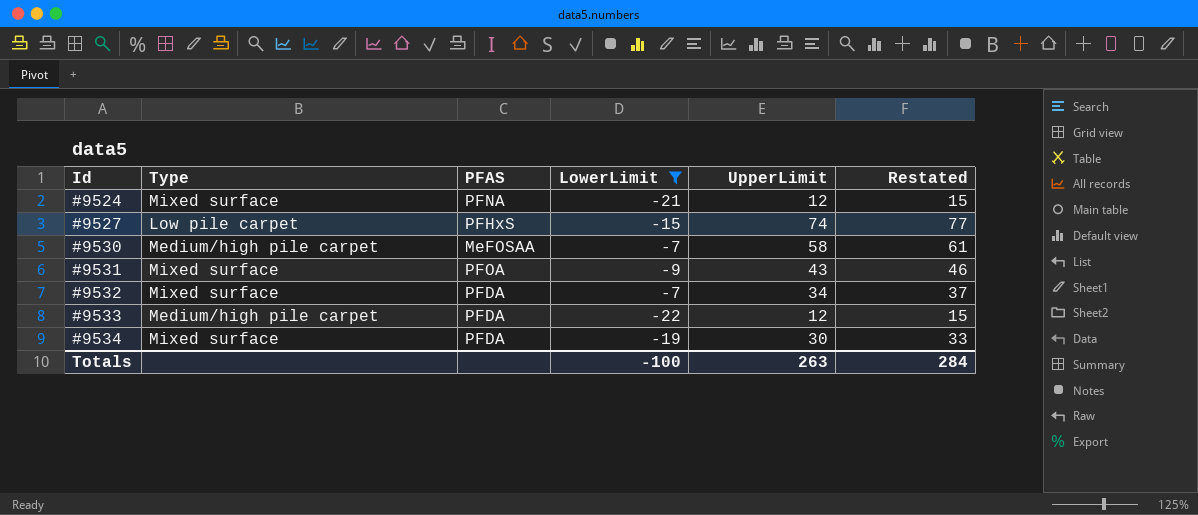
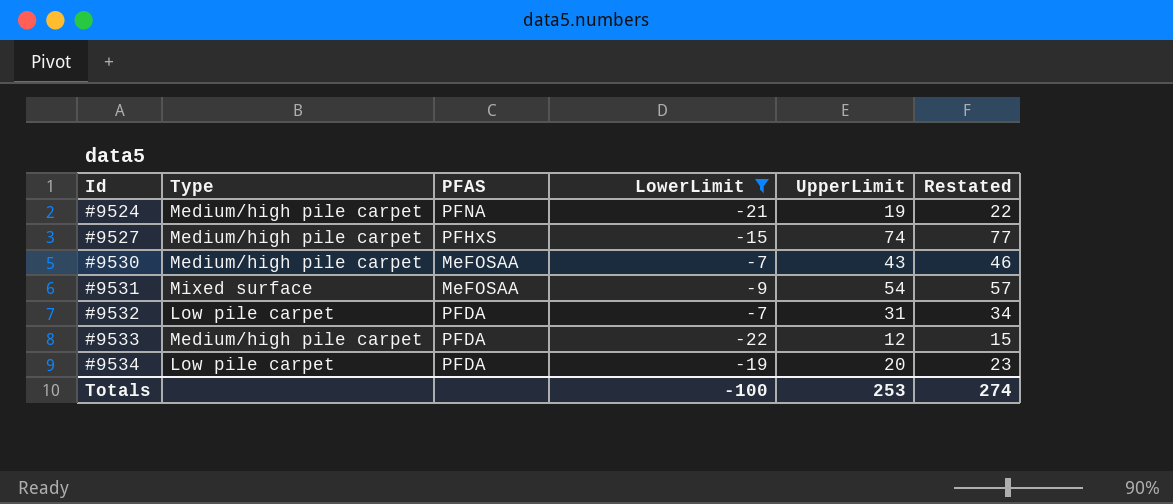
#9524 | Type: Mixed surface -> Medium/high pile carpet
#9524 | UpperLimit: 12 -> 19
#9524 | Restated: 15 -> 22
#9527 | Type: Low pile carpet -> Medium/high pile carpet
#9530 | UpperLimit: 58 -> 43
#9530 | Restated: 61 -> 46
#9531 | PFAS: PFOA -> MeFOSAA
#9531 | UpperLimit: 43 -> 54
#9531 | Restated: 46 -> 57
#9532 | Type: Mixed surface -> Low pile carpet
#9532 | UpperLimit: 34 -> 31
#9532 | Restated: 37 -> 34
#9534 | Type: Mixed surface -> Low pile carpet
#9534 | UpperLimit: 30 -> 20
#9534 | Restated: 33 -> 23
Totals | UpperLimit: 263 -> 253
Totals | Restated: 284 -> 274

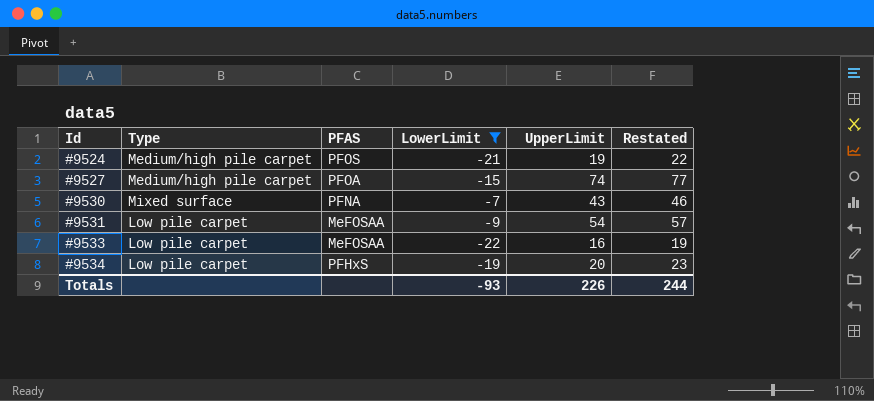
row #9532: Low pile carpet | PFDA | -7 | 31 | 34 -> none
#9524 | PFAS: PFNA -> PFOS
#9527 | PFAS: PFHxS -> PFOA
#9530 | Type: Medium/high pile carpet -> Mixed surface
#9530 | PFAS: MeFOSAA -> PFNA
#9531 | Type: Mixed surface -> Low pile carpet
#9533 | Type: Medium/high pile carpet -> Low pile carpet
#9533 | PFAS: PFDA -> MeFOSAA
#9533 | UpperLimit: 12 -> 16
#9533 | Restated: 15 -> 19
#9534 | PFAS: PFDA -> PFHxS
Totals | LowerLimit: -100 -> -93
Totals | UpperLimit: 253 -> 226
Totals | Restated: 274 -> 244

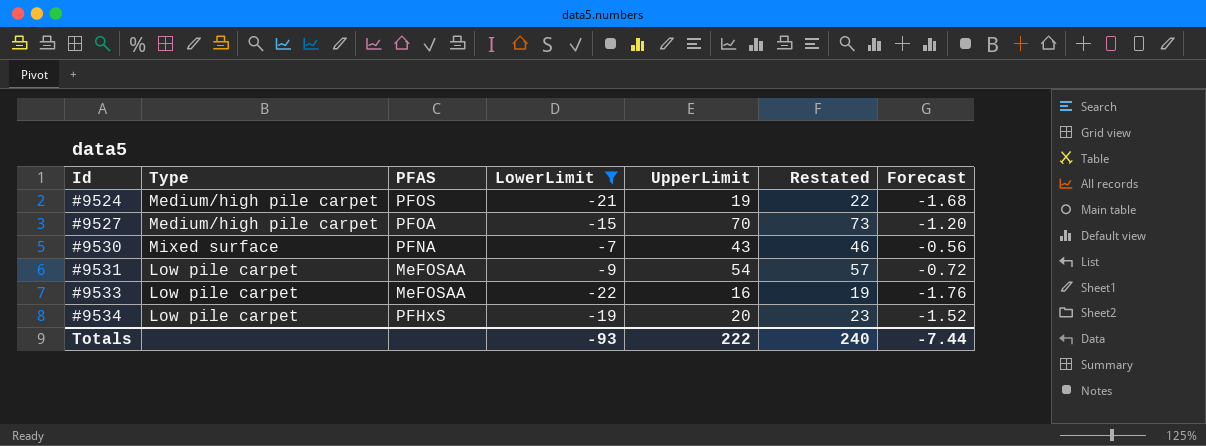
column Forecast | formula: none -> [LowerLimit] * 0.08
#9527 | UpperLimit: 74 -> 70
#9527 | Restated: 77 -> 73
Totals | UpperLimit: 226 -> 222
Totals | Restated: 244 -> 240

